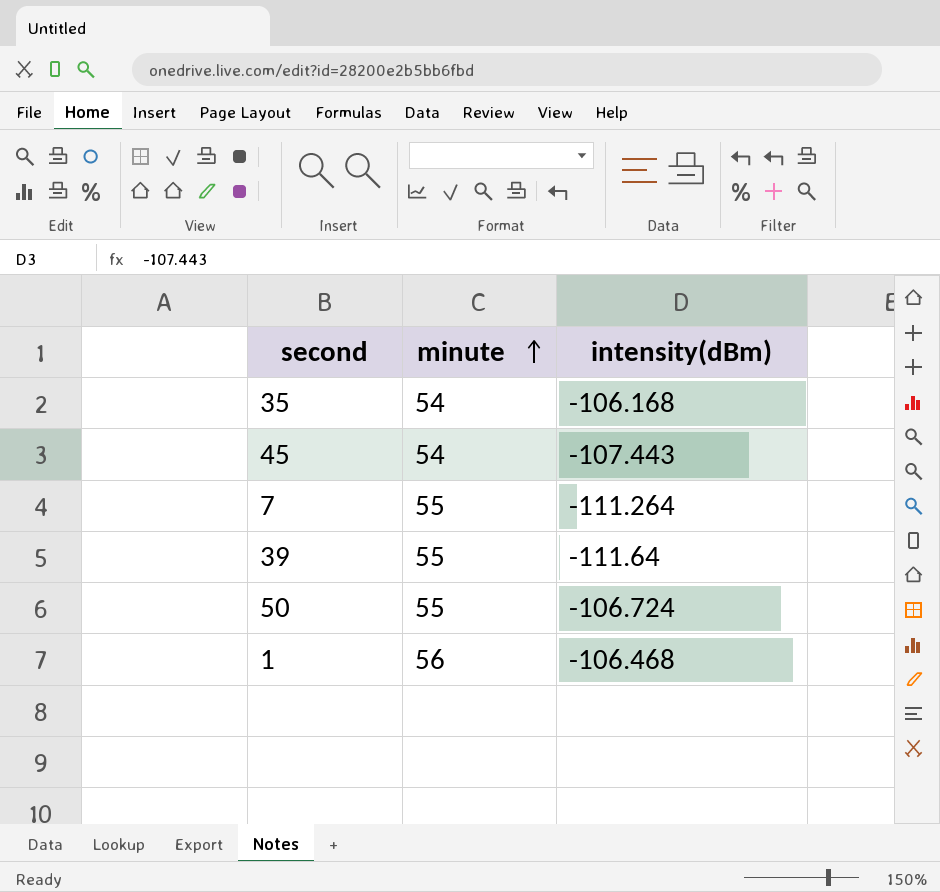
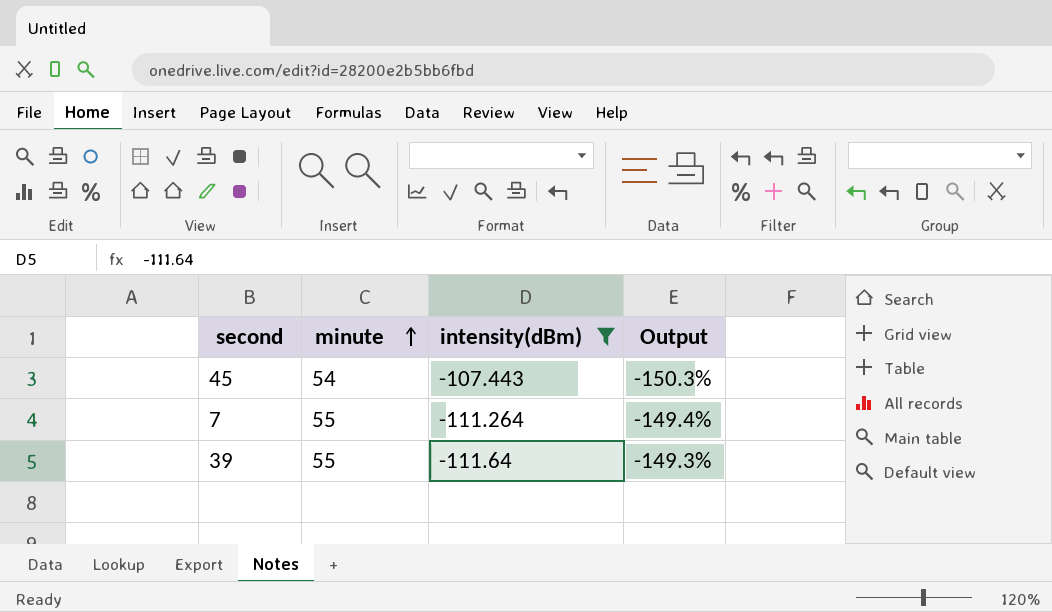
filter: none -> intensity(dBm) <= -107.443
column Output | formula: none -> ([minute] - [intensity(dBm)]) / [intensity(dBm)]

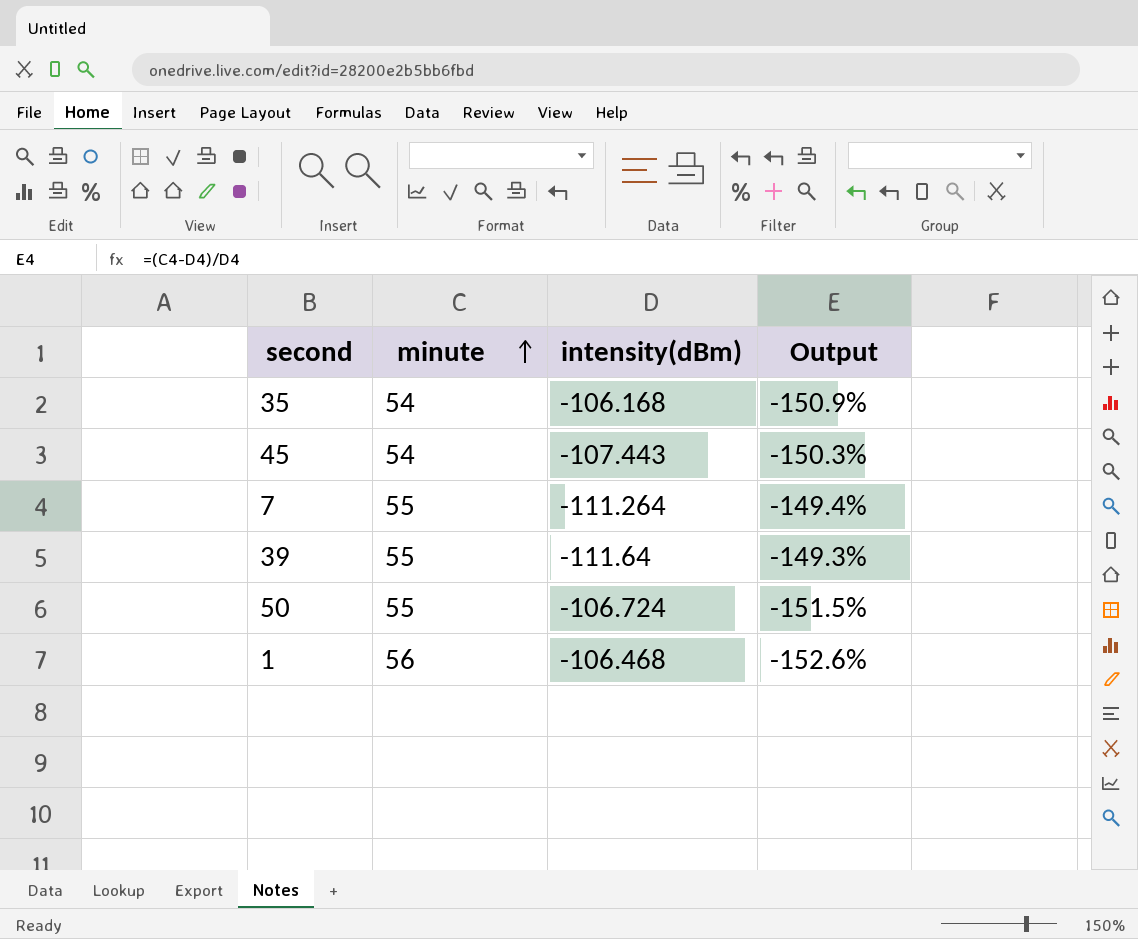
filter: intensity(dBm) <= -107.443 -> none

